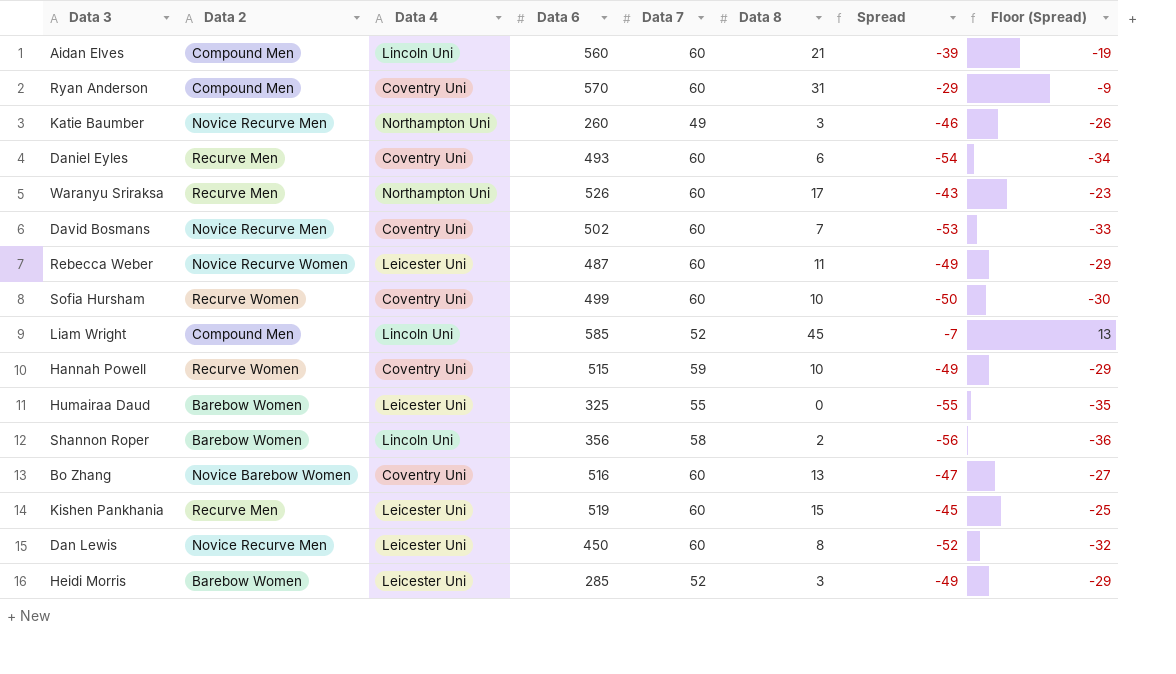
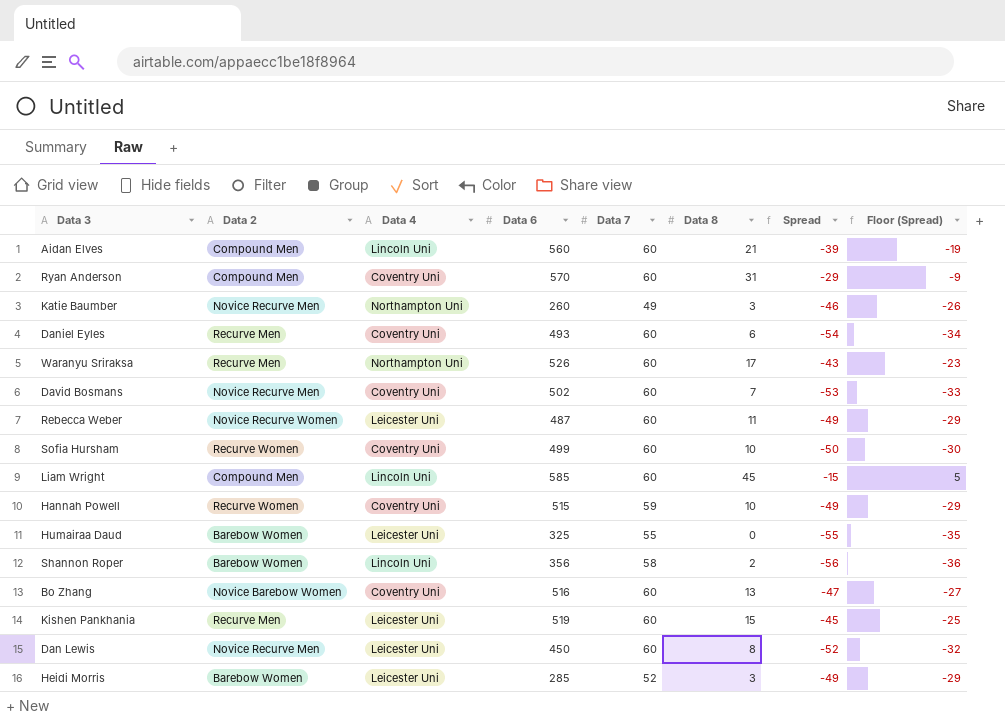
Liam Wright | Data 7: 52 -> 60
Liam Wright | Spread: -7 -> -15
Liam Wright | Floor (Spread): 13 -> 5

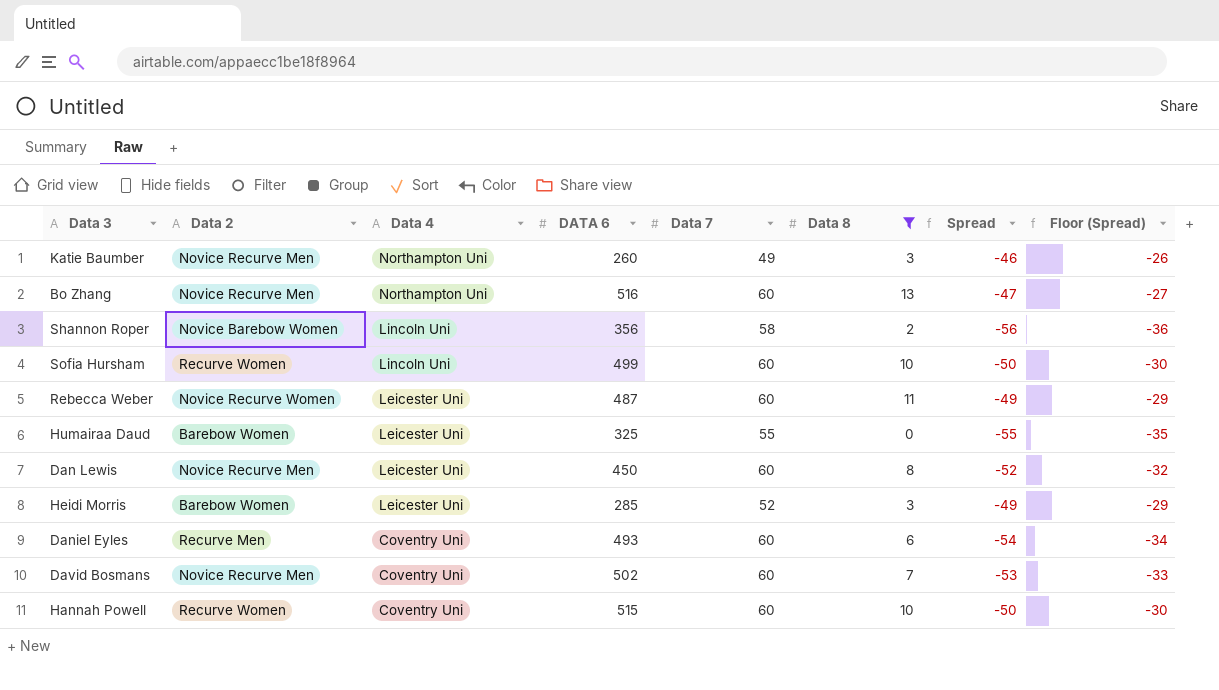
filter: none -> Data 8 <= 13
row order: none -> Data 4 descending
column name: Data 6 -> DATA 6
Bo Zhang | Data 2: Novice Barebow Women -> Novice Recurve Men
Bo Zhang | Data 4: Coventry Uni -> Northampton Uni
Shannon Roper | Data 2: Barebow Women -> Novice Barebow Women
Sofia Hursham | Data 4: Coventry Uni -> Lincoln Uni
Hannah Powell | Data 7: 59 -> 60
Hannah Powell | Spread: -49 -> -50
Hannah Powell | Floor (Spread): -29 -> -30

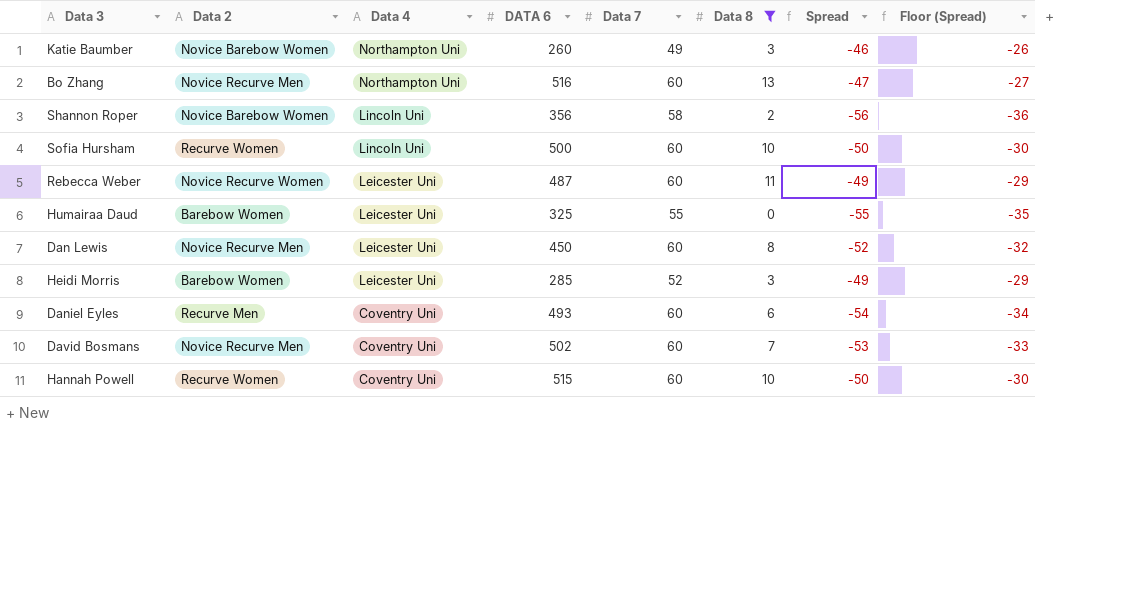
Katie Baumber | Data 2: Novice Recurve Men -> Novice Barebow Women
Sofia Hursham | DATA 6: 499 -> 500

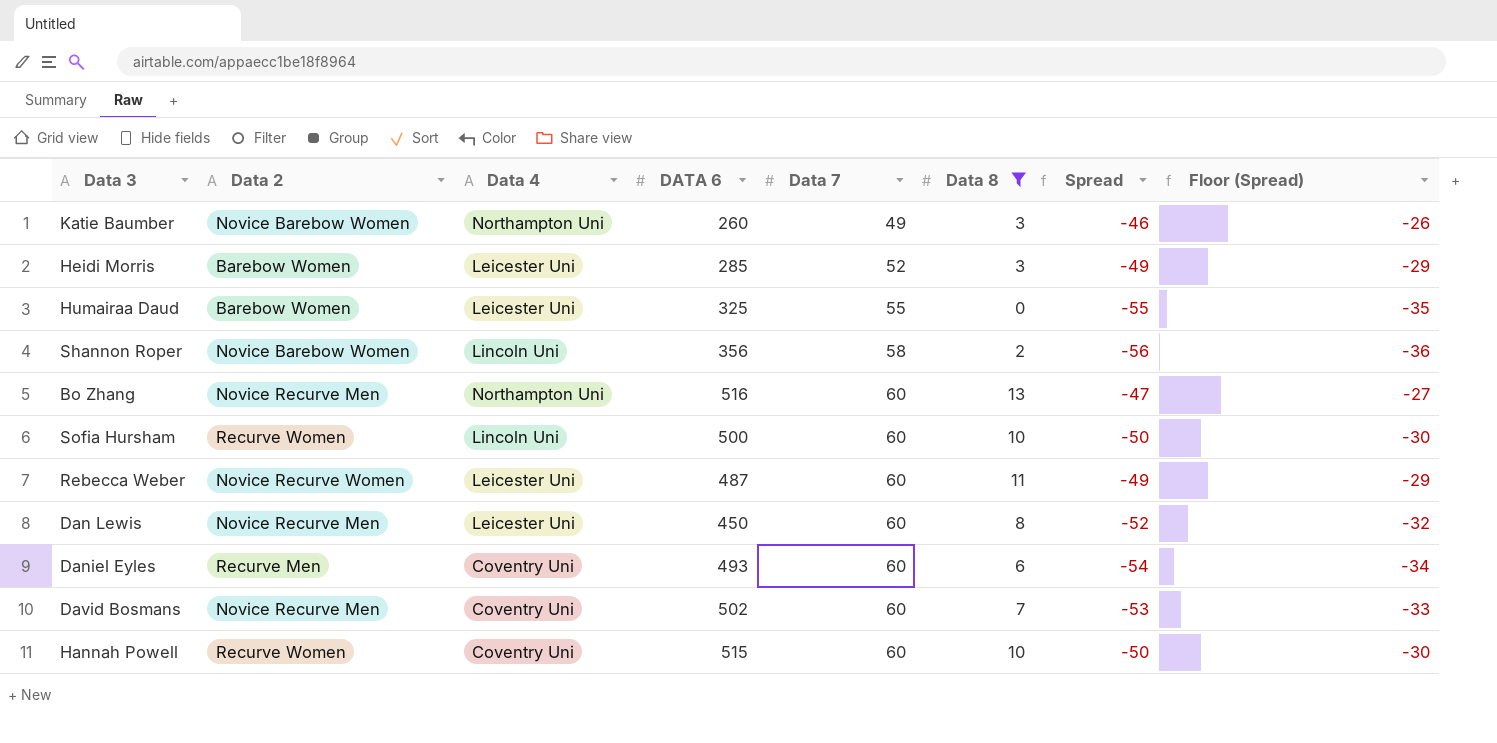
row order: Data 4 descending -> Data 7 ascending

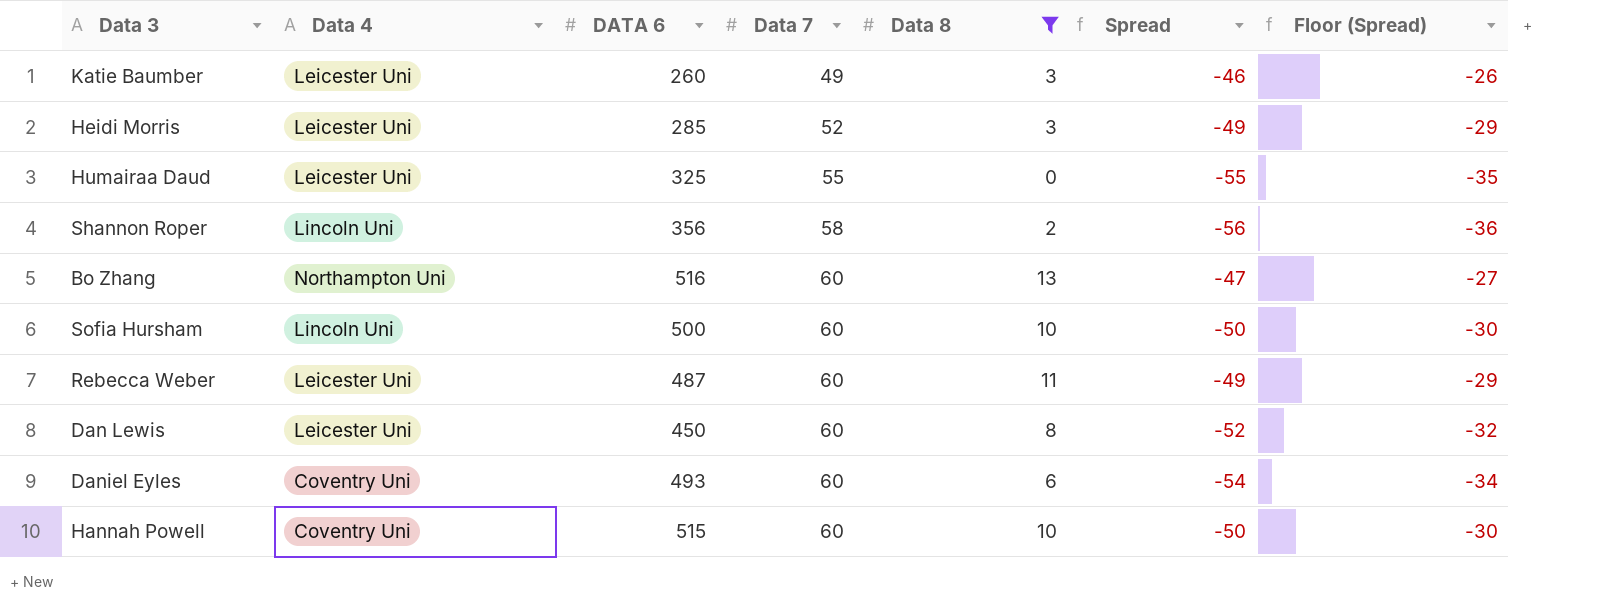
column Data 2 | position: 2 -> none
row David Bosmans: Novice Recurve Men | Coventry Uni | 502 | 60 | 7 | -53 | -33 -> none
Katie Baumber | Data 4: Northampton Uni -> Leicester Uni

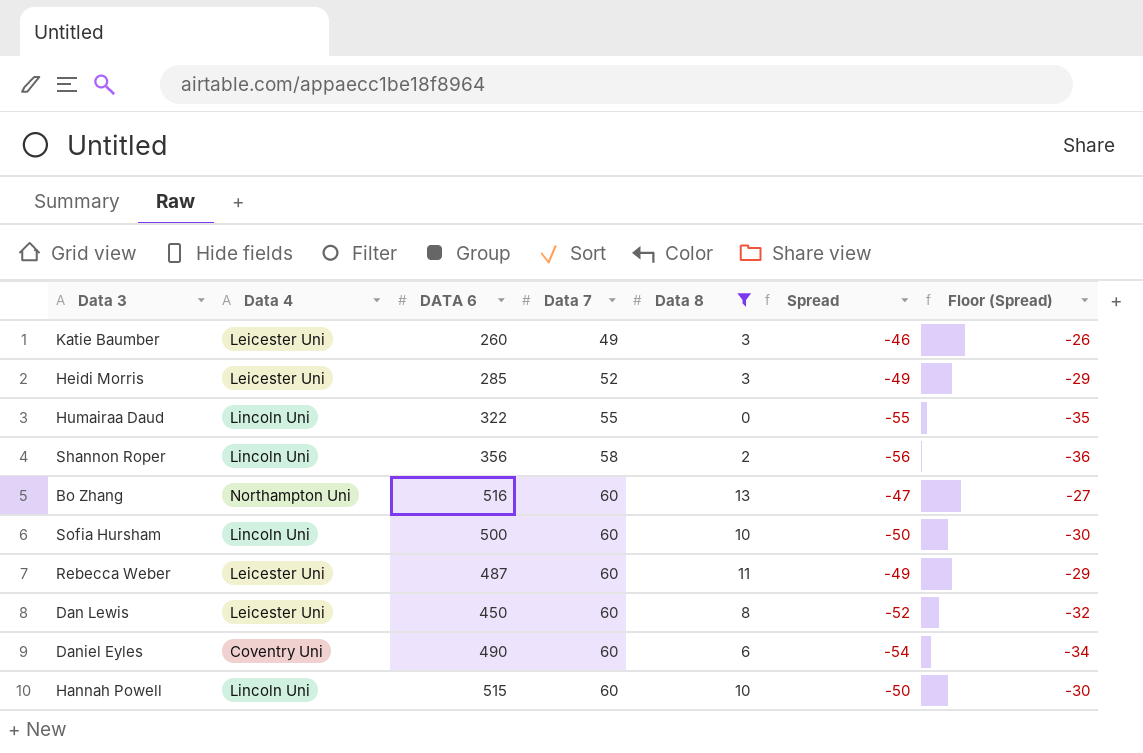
Humairaa Daud | Data 4: Leicester Uni -> Lincoln Uni
Humairaa Daud | DATA 6: 325 -> 322
Daniel Eyles | DATA 6: 493 -> 490
Hannah Powell | Data 4: Coventry Uni -> Lincoln Uni

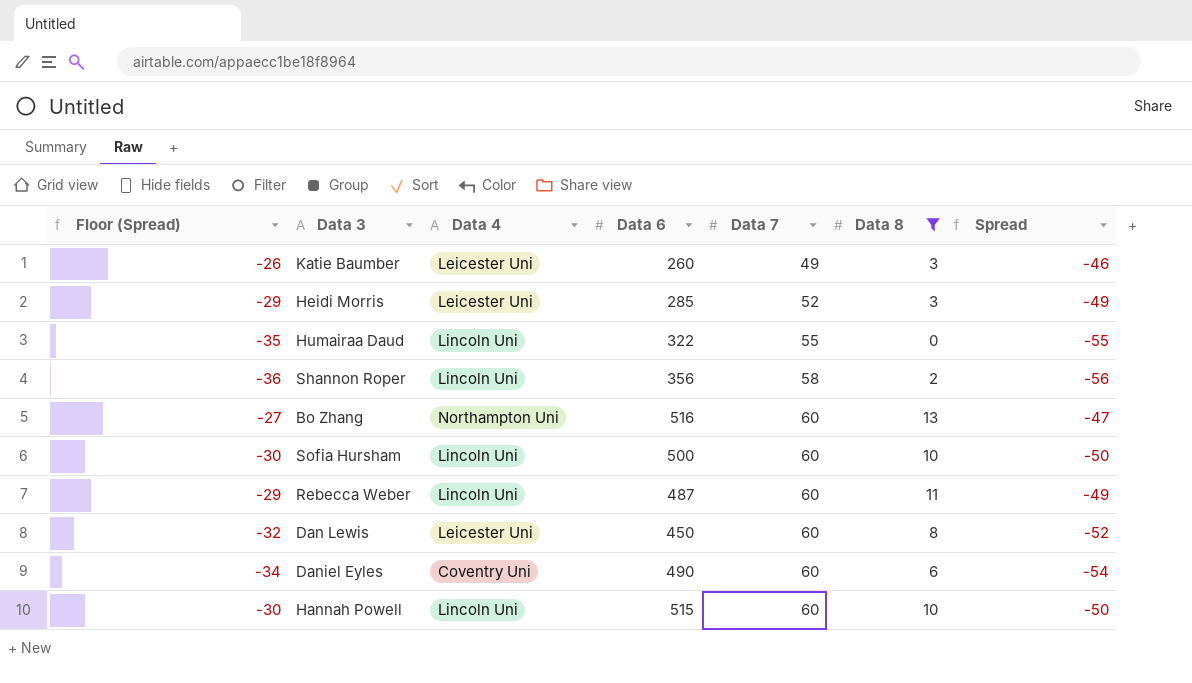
column Floor (Spread) | position: 7 -> 1
column name: DATA 6 -> Data 6
Rebecca Weber | Data 4: Leicester Uni -> Lincoln Uni

